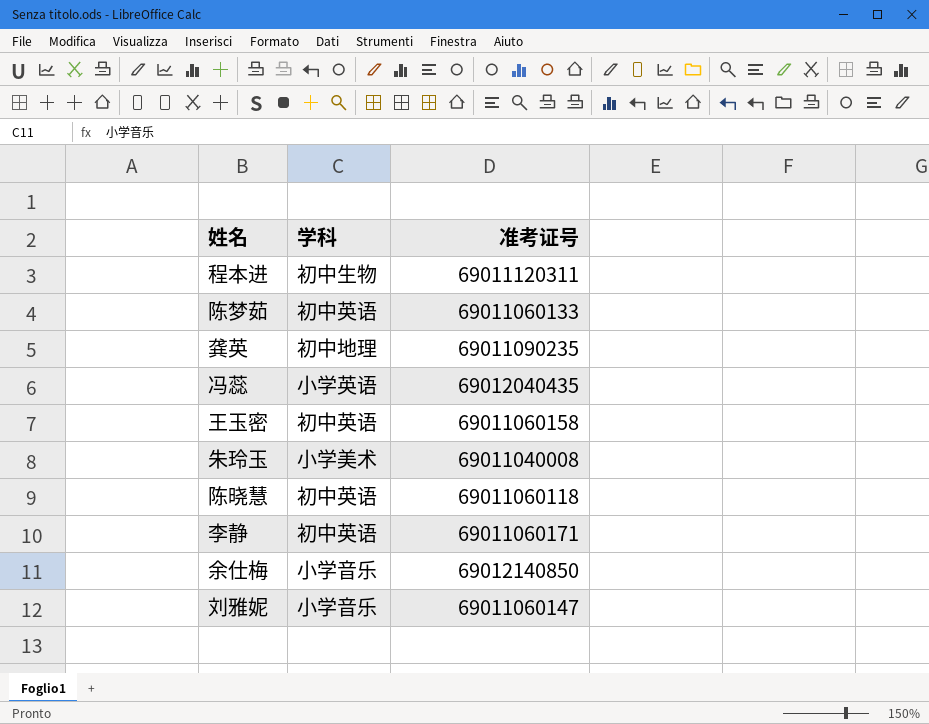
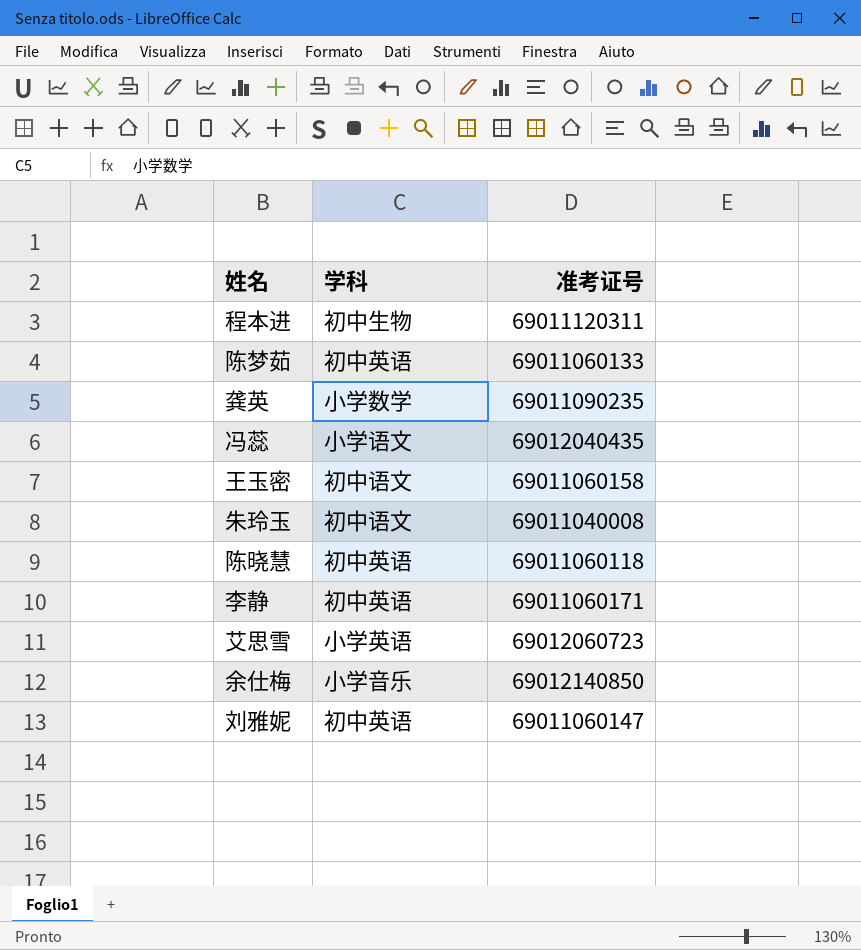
龚英 | 学科: 初中地理 -> 小学数学
冯蕊 | 学科: 小学英语 -> 小学语文
王玉密 | 学科: 初中英语 -> 初中语文
朱玲玉 | 学科: 小学美术 -> 初中语文
row 艾思雪: none -> 小学英语 | 69012060723
刘雅妮 | 学科: 小学音乐 -> 初中英语

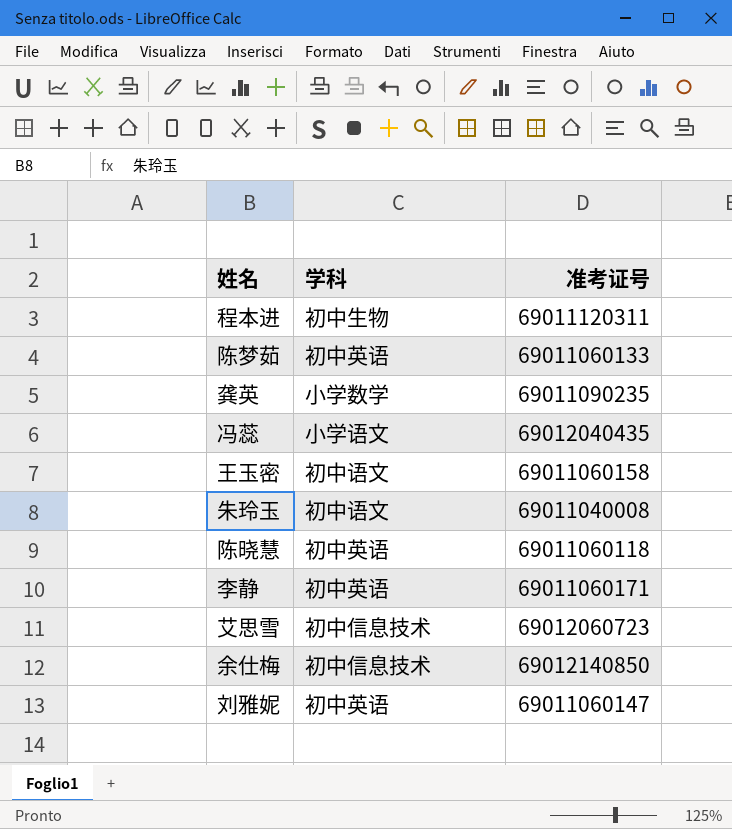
艾思雪 | 学科: 小学英语 -> 初中信息技术
余仕梅 | 学科: 小学音乐 -> 初中信息技术

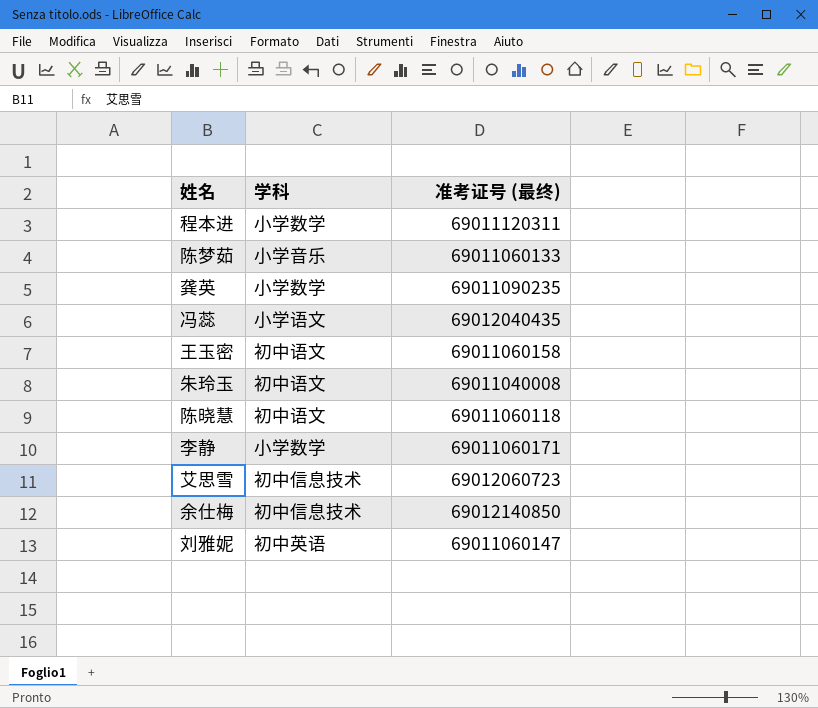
column name: 准考证号 -> 准考证号 (最终)
程本进 | 学科: 初中生物 -> 小学数学
陈梦茹 | 学科: 初中英语 -> 小学音乐
陈晓慧 | 学科: 初中英语 -> 初中语文
李静 | 学科: 初中英语 -> 小学数学

